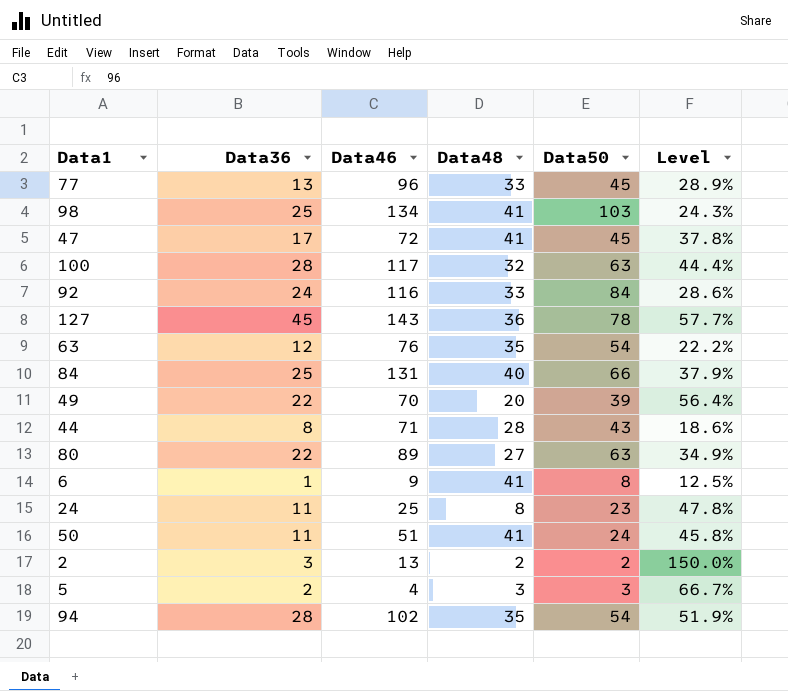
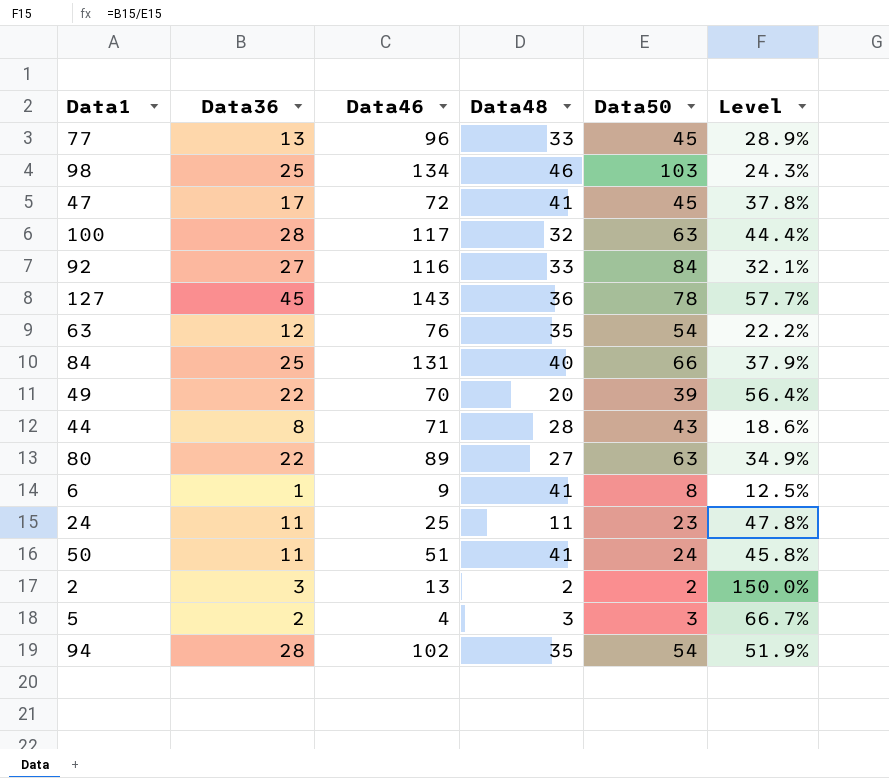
98 | Data48: 41 -> 46
92 | Data36: 24 -> 27
92 | Level: 28.6% -> 32.1%
24 | Data48: 8 -> 11

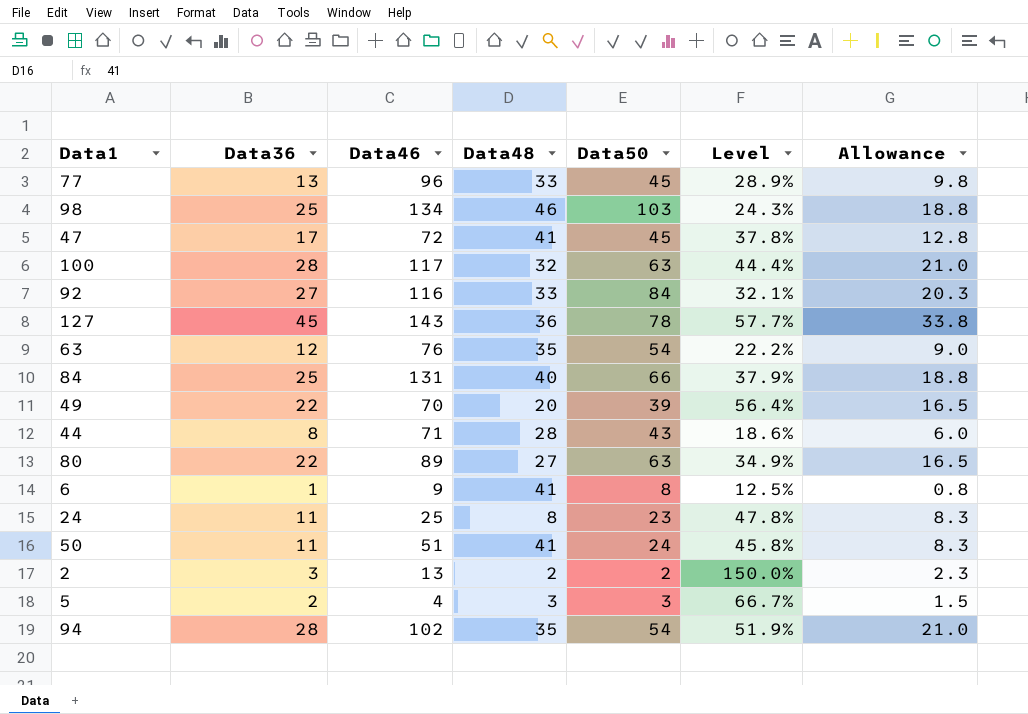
column Allowance | formula: none -> [Data36] * 0.75
24 | Data48: 11 -> 8

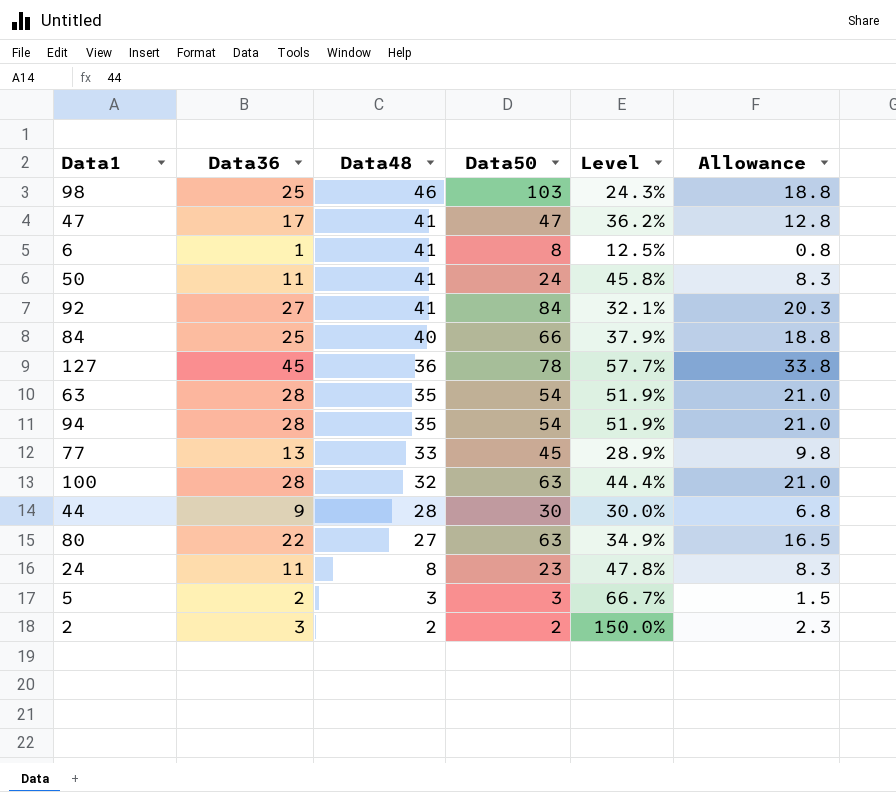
row order: none -> Data48 descending
column Data46 | position: 3 -> none
row 49: 22 | 70 | 20 | 39 | 56.4% | 16.5 -> none
47 | Data50: 45 -> 47
47 | Level: 37.8% -> 36.2%
92 | Data48: 33 -> 41
63 | Data36: 12 -> 28
63 | Level: 22.2% -> 51.9%
63 | Allowance: 9.0 -> 21.0
44 | Data36: 8 -> 9
44 | Data50: 43 -> 30
44 | Level: 18.6% -> 30.0%
44 | Allowance: 6.0 -> 6.8

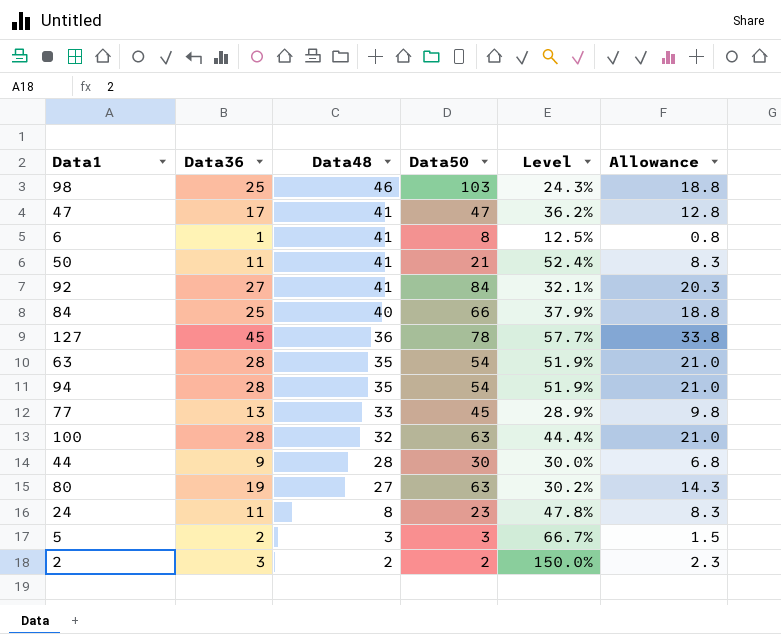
50 | Data50: 24 -> 21
50 | Level: 45.8% -> 52.4%
80 | Data36: 22 -> 19
80 | Level: 34.9% -> 30.2%
80 | Allowance: 16.5 -> 14.3

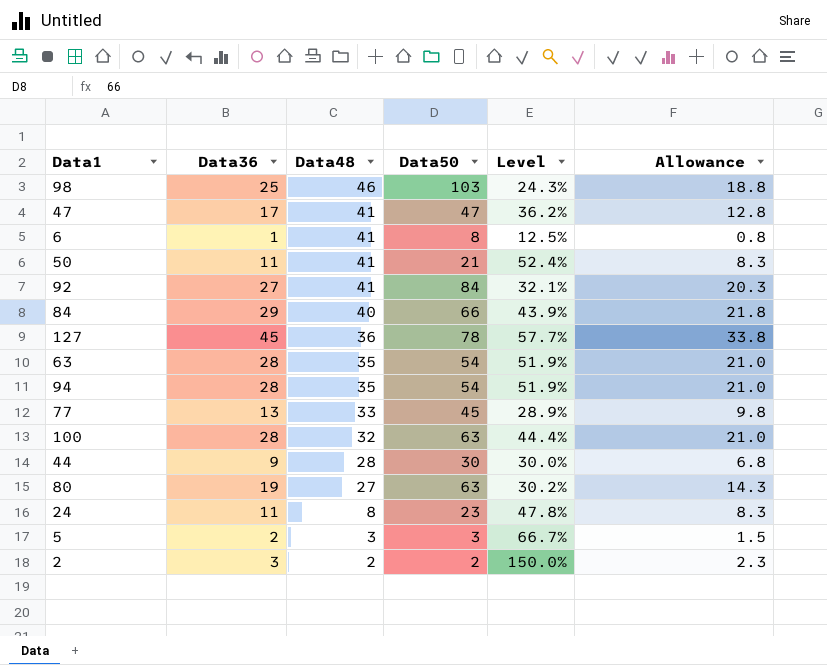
84 | Data36: 25 -> 29
84 | Level: 37.9% -> 43.9%
84 | Allowance: 18.8 -> 21.8

